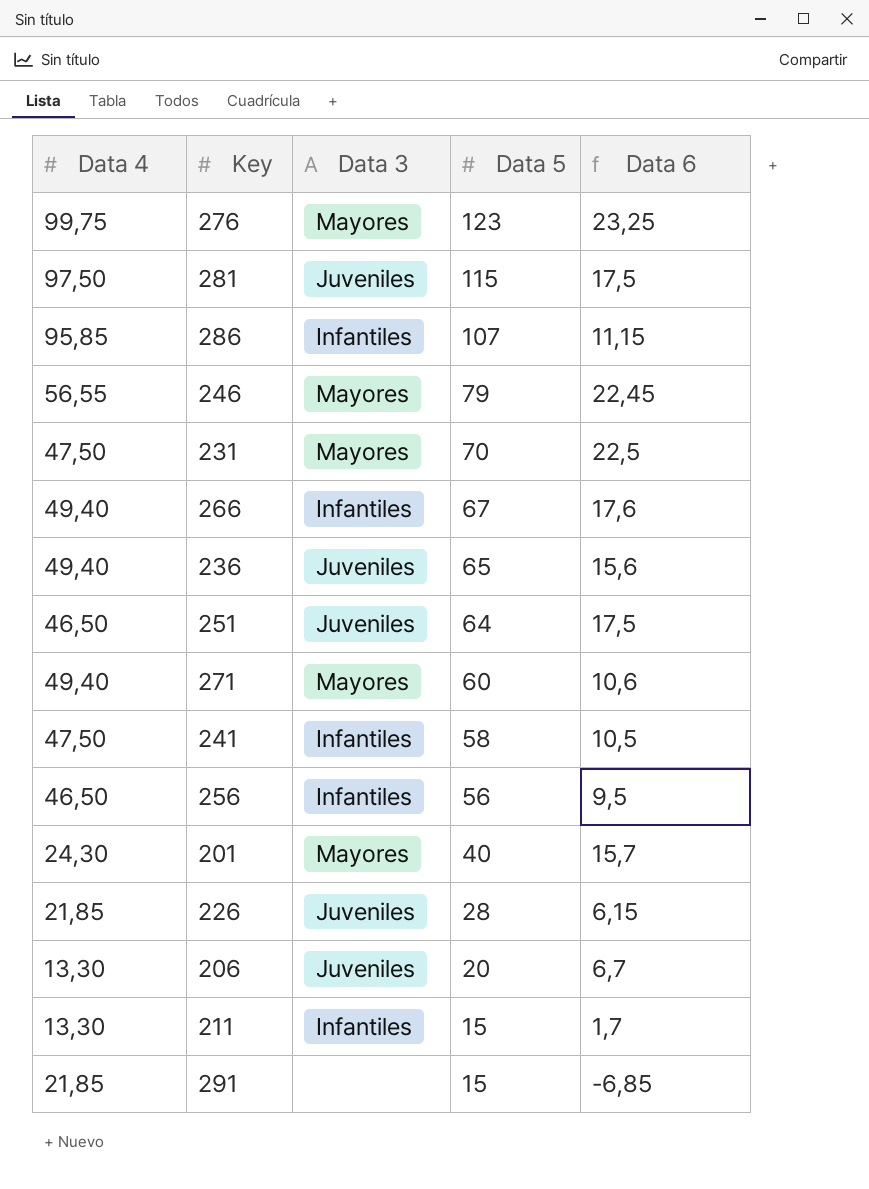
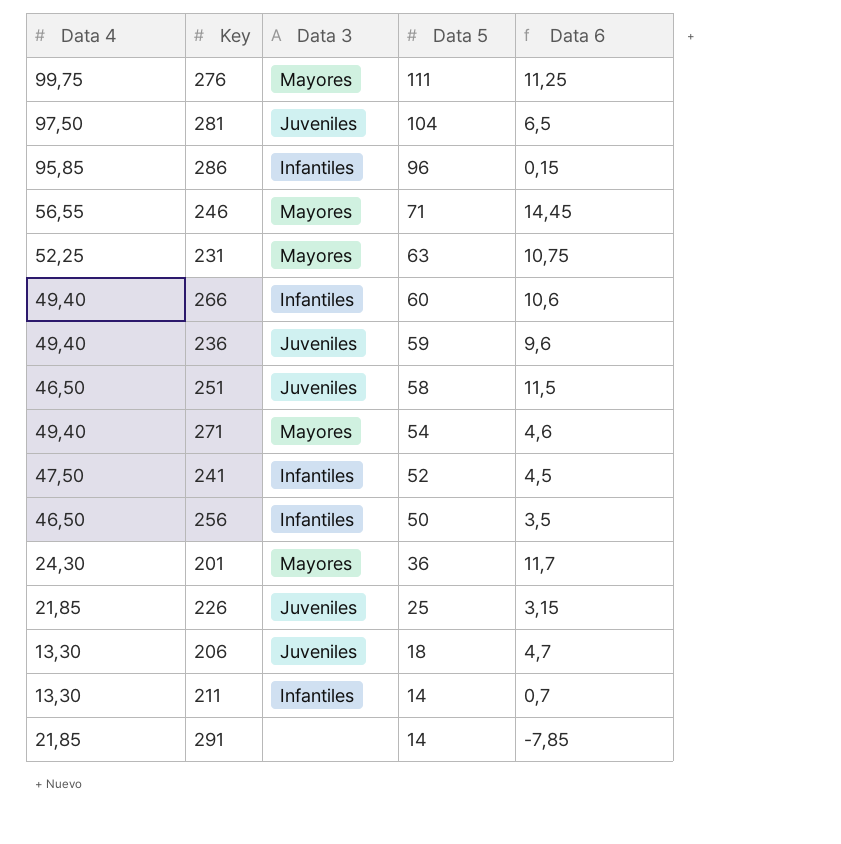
276 | Data 5: 123 -> 111
276 | Data 6: 23,25 -> 11,25
281 | Data 5: 115 -> 104
281 | Data 6: 17,5 -> 6,5
286 | Data 5: 107 -> 96
286 | Data 6: 11,15 -> 0,15
246 | Data 5: 79 -> 71
246 | Data 6: 22,45 -> 14,45
231 | Data 4: 47,50 -> 52,25
231 | Data 5: 70 -> 63
231 | Data 6: 22,5 -> 10,75
266 | Data 5: 67 -> 60
266 | Data 6: 17,6 -> 10,6
236 | Data 5: 65 -> 59
236 | Data 6: 15,6 -> 9,6
251 | Data 5: 64 -> 58
251 | Data 6: 17,5 -> 11,5
271 | Data 5: 60 -> 54
271 | Data 6: 10,6 -> 4,6
241 | Data 5: 58 -> 52
241 | Data 6: 10,5 -> 4,5
256 | Data 5: 56 -> 50
256 | Data 6: 9,5 -> 3,5
201 | Data 5: 40 -> 36
201 | Data 6: 15,7 -> 11,7
226 | Data 5: 28 -> 25
226 | Data 6: 6,15 -> 3,15
206 | Data 5: 20 -> 18
206 | Data 6: 6,7 -> 4,7
211 | Data 5: 15 -> 14
211 | Data 6: 1,7 -> 0,7
291 | Data 5: 15 -> 14
291 | Data 6: -6,85 -> -7,85

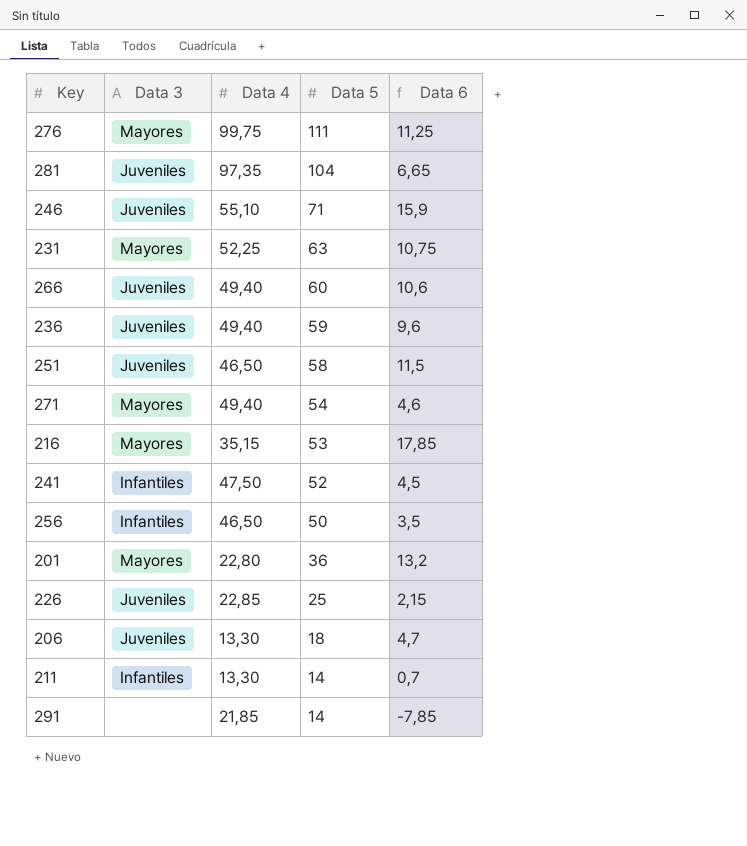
column Data 4 | position: 1 -> 3
row 286: 95,85 | Infantiles | 96 | 0,15 -> none
281 | Data 4: 97,50 -> 97,35
281 | Data 6: 6,5 -> 6,65
246 | Data 3: Mayores -> Juveniles
246 | Data 4: 56,55 -> 55,10
246 | Data 6: 14,45 -> 15,9
266 | Data 3: Infantiles -> Juveniles
row 216: none -> Mayores | 35,15 | 53 | 17,85
201 | Data 4: 24,30 -> 22,80
201 | Data 6: 11,7 -> 13,2
226 | Data 4: 21,85 -> 22,85
226 | Data 6: 3,15 -> 2,15

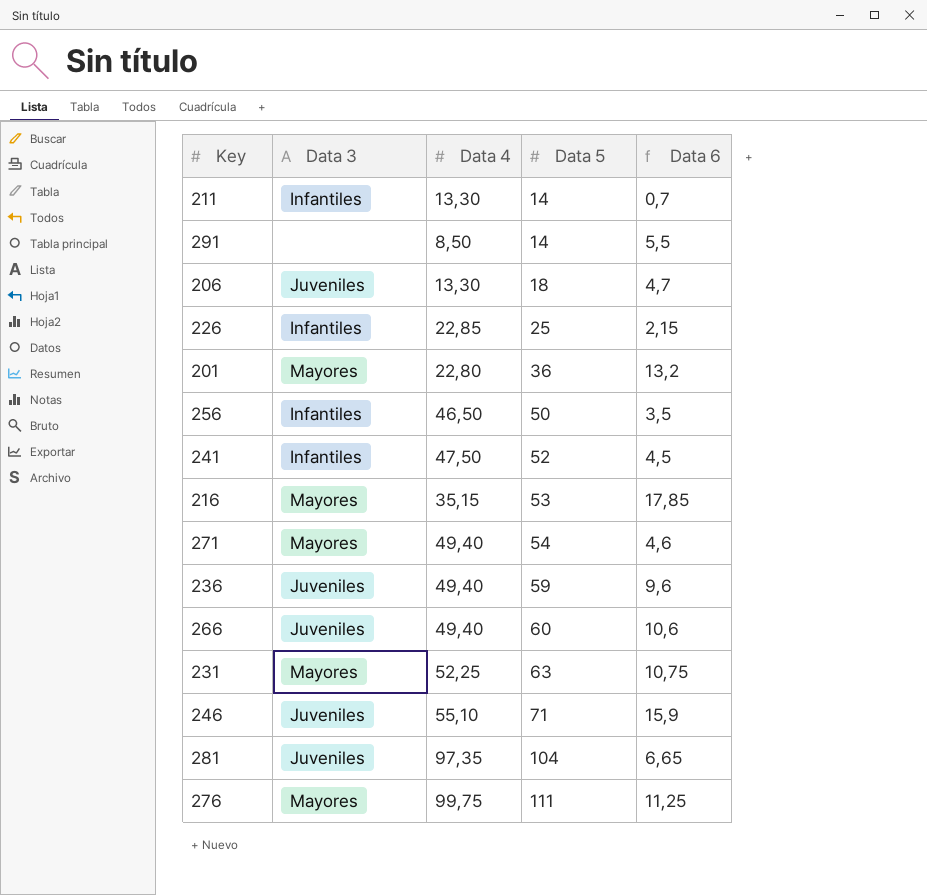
row order: Data 5 descending -> Data 5 ascending
row 251: Juveniles | 46,50 | 58 | 11,5 -> none
291 | Data 4: 21,85 -> 8,50
291 | Data 6: -7,85 -> 5,5
226 | Data 3: Juveniles -> Infantiles

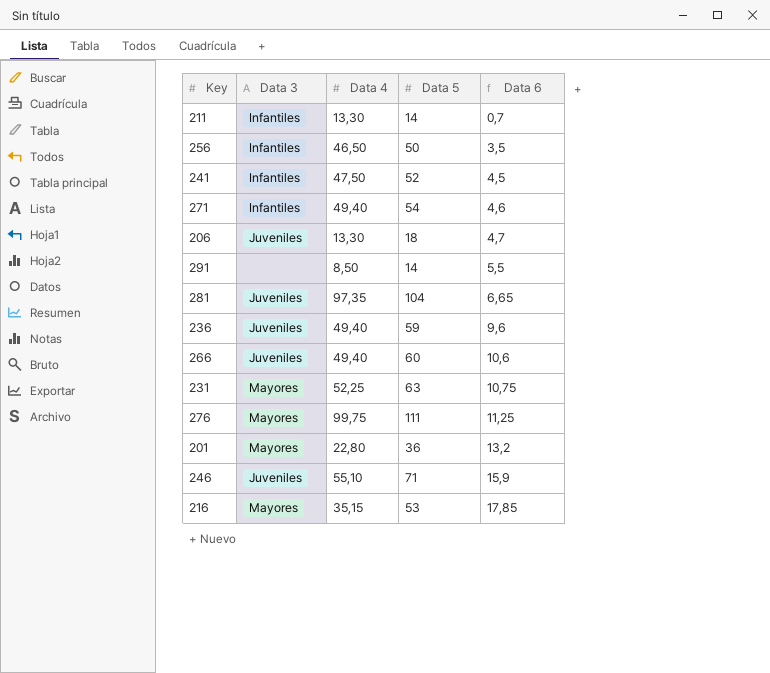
row order: Data 5 ascending -> Data 6 ascending
row 226: Infantiles | 22,85 | 25 | 2,15 -> none
271 | Data 3: Mayores -> Infantiles

